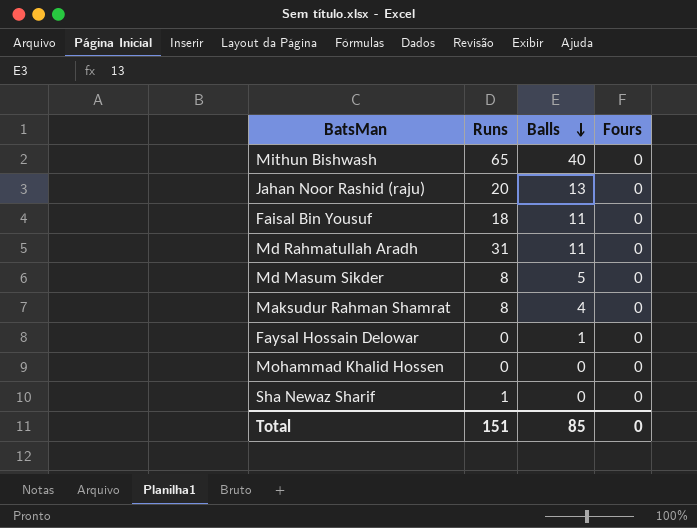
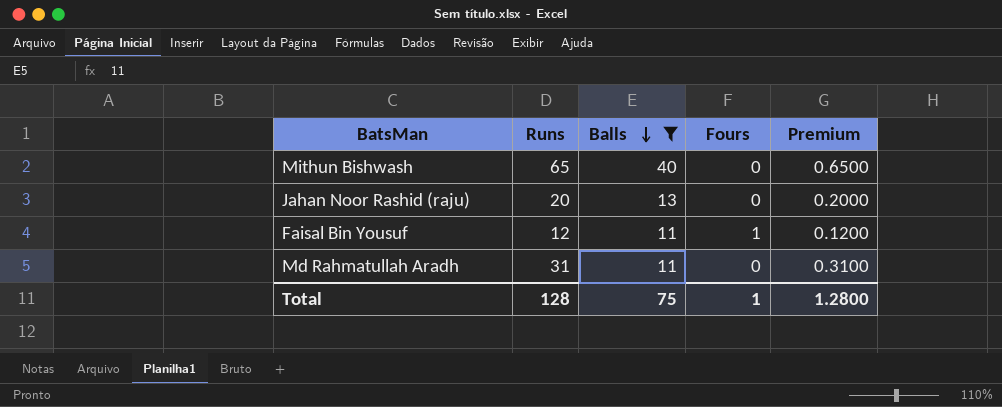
filter: none -> Balls >= 11
column Premium | formula: none -> [Runs] * 0.01
Faisal Bin Yousuf | Runs: 18 -> 12
Faisal Bin Yousuf | Fours: 0 -> 1
Total | Runs: 151 -> 128
Total | Balls: 85 -> 75
Total | Fours: 0 -> 1

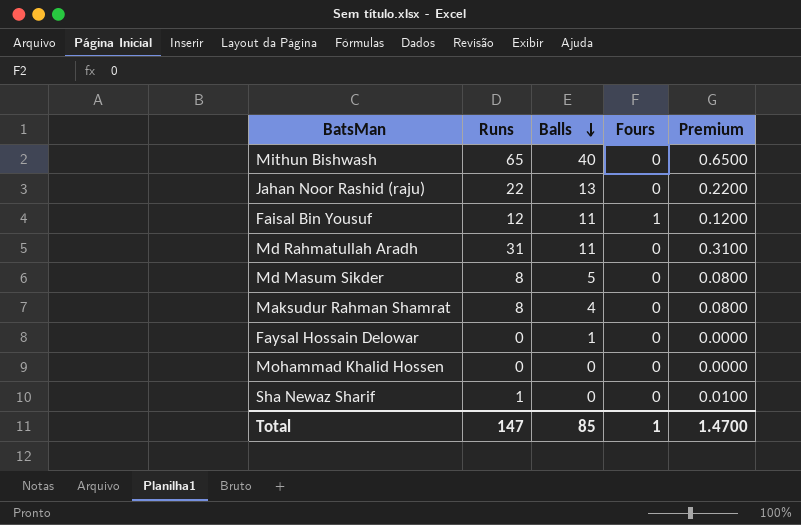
filter: Balls >= 11 -> none
Jahan Noor Rashid (raju) | Runs: 20 -> 22
Jahan Noor Rashid (raju) | Premium: 0.2000 -> 0.2200
Total | Runs: 128 -> 147
Total | Balls: 75 -> 85
Total | Premium: 1.2800 -> 1.4700

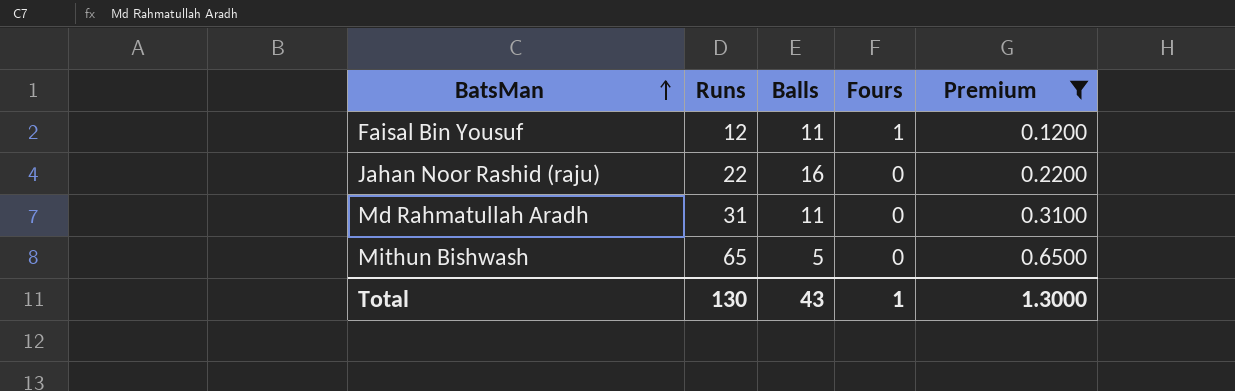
filter: none -> Premium >= 0.1200
row order: Balls descending -> BatsMan ascending
Jahan Noor Rashid (raju) | Balls: 13 -> 16
Mithun Bishwash | Balls: 40 -> 5
Total | Runs: 147 -> 130
Total | Balls: 85 -> 43
Total | Premium: 1.4700 -> 1.3000

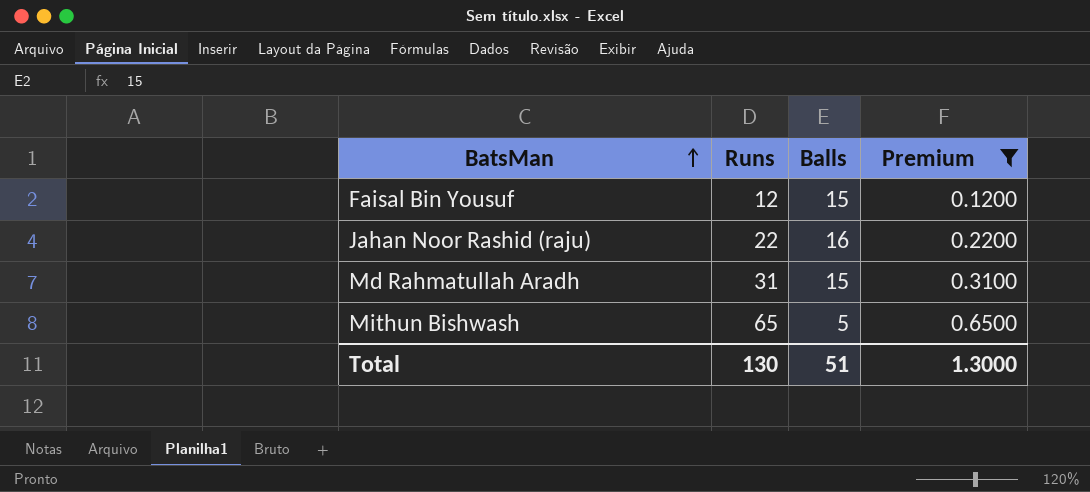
column Fours | position: 4 -> none
Faisal Bin Yousuf | Balls: 11 -> 15
Md Rahmatullah Aradh | Balls: 11 -> 15
Total | Balls: 43 -> 51

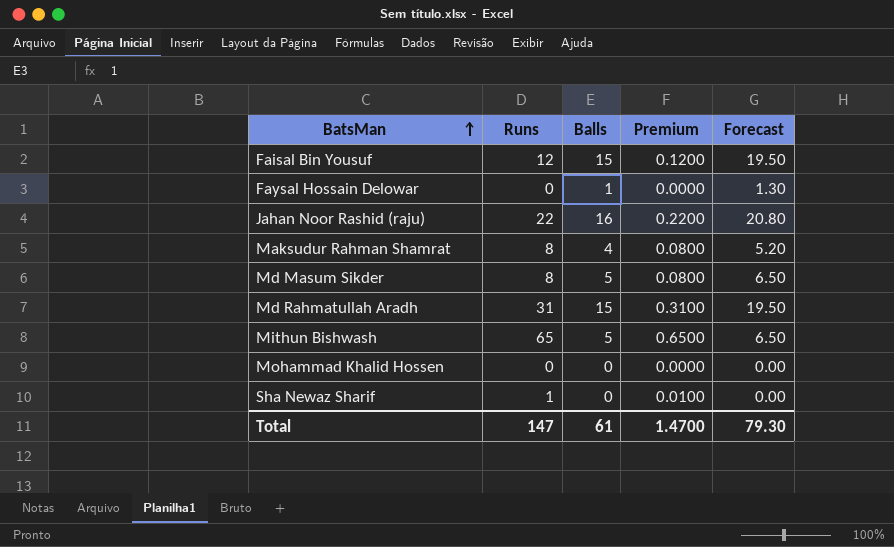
filter: Premium >= 0.1200 -> none
column Forecast | formula: none -> [Balls] * 1.3
Total | Runs: 130 -> 147
Total | Balls: 51 -> 61
Total | Premium: 1.3000 -> 1.4700

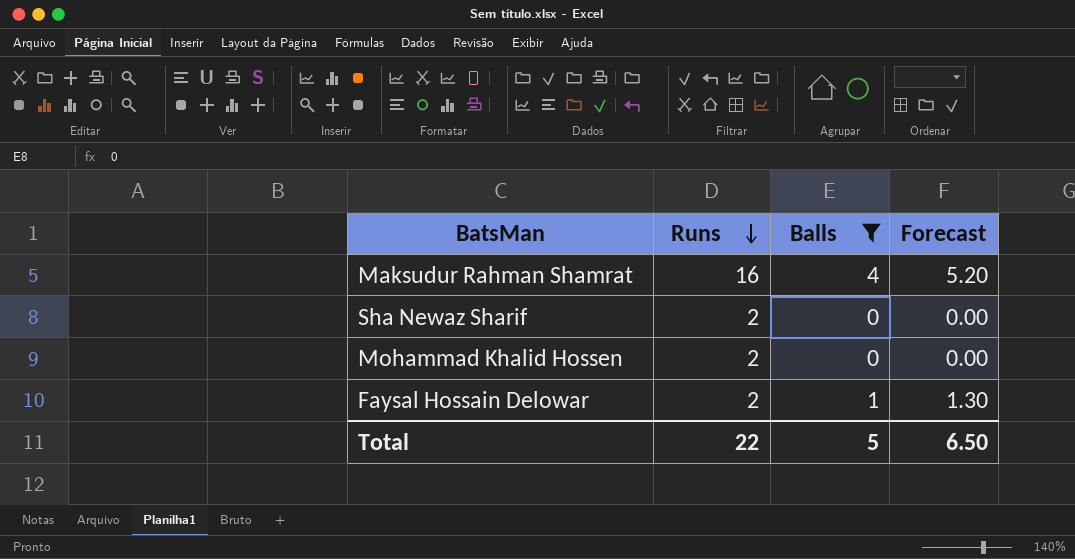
filter: none -> Balls <= 4
row order: BatsMan ascending -> Runs descending
column Premium | formula: [Runs] * 0.01 -> none
Maksudur Rahman Shamrat | Runs: 8 -> 16
Sha Newaz Sharif | Runs: 1 -> 2
Mohammad Khalid Hossen | Runs: 0 -> 2
Faysal Hossain Delowar | Runs: 0 -> 2
Total | Runs: 147 -> 22
Total | Balls: 61 -> 5
Total | Forecast: 79.30 -> 6.50

